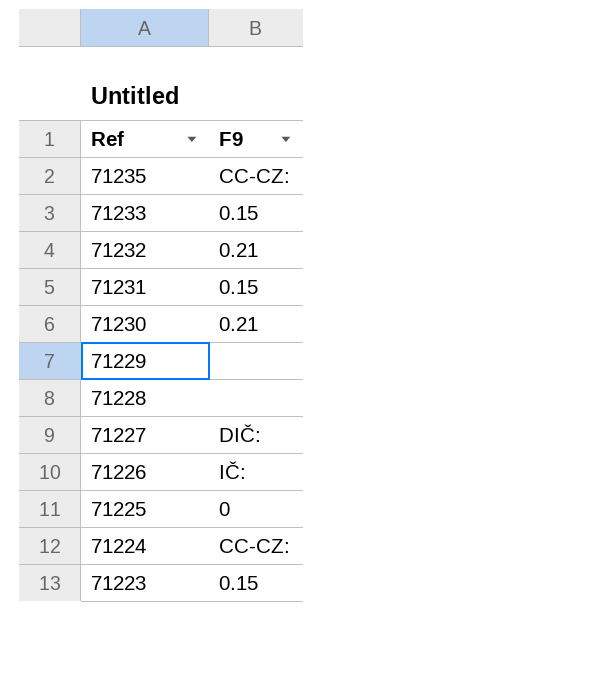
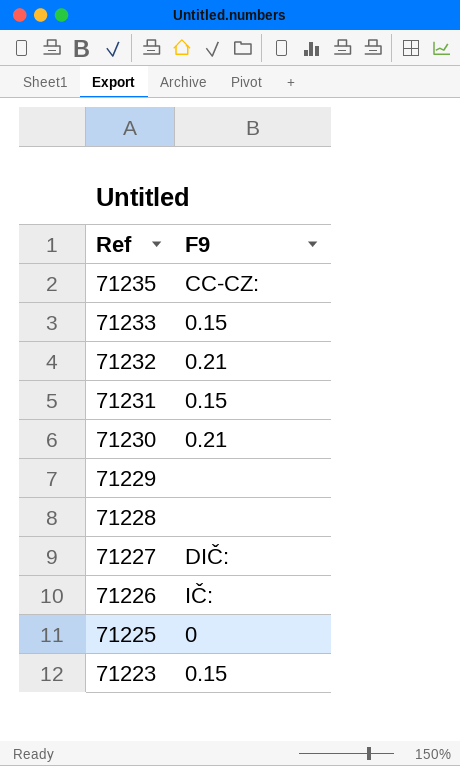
row 71224: CC-CZ: -> none

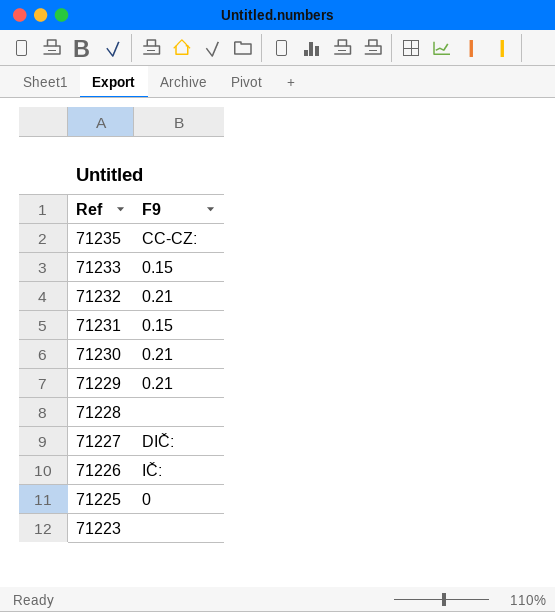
71229 | F9: none -> 0.21
71223 | F9: 0.15 -> none

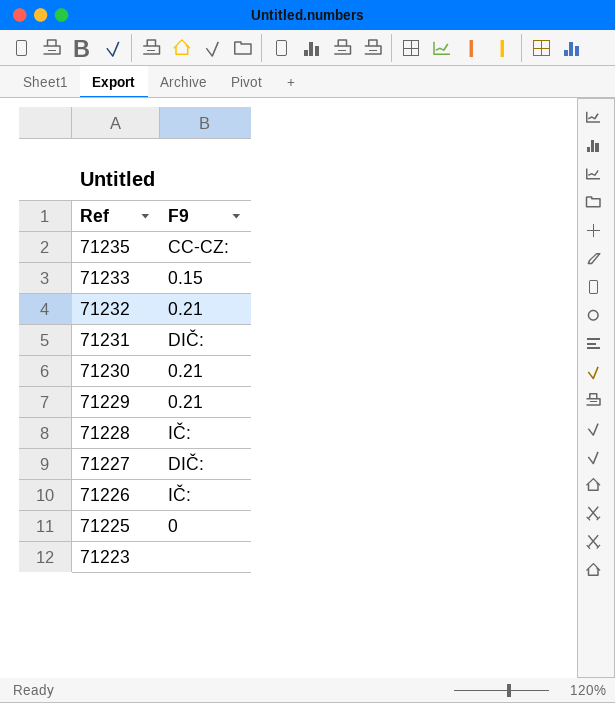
71231 | F9: 0.15 -> DIČ:
71228 | F9: none -> IČ:

